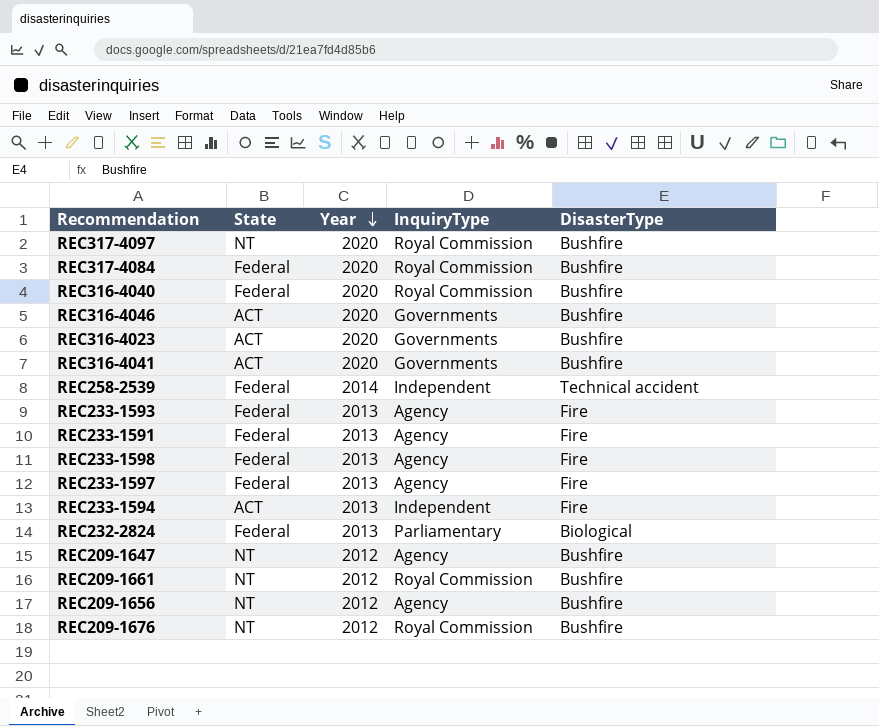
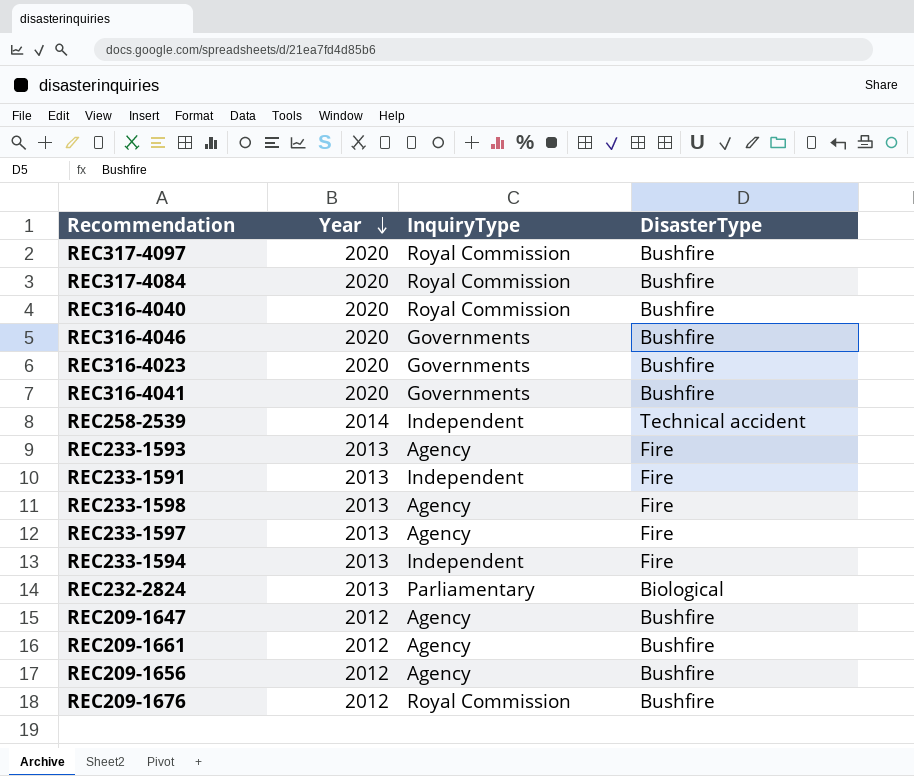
column State | position: 2 -> none
REC233-1591 | InquiryType: Agency -> Independent
REC209-1661 | InquiryType: Royal Commission -> Agency

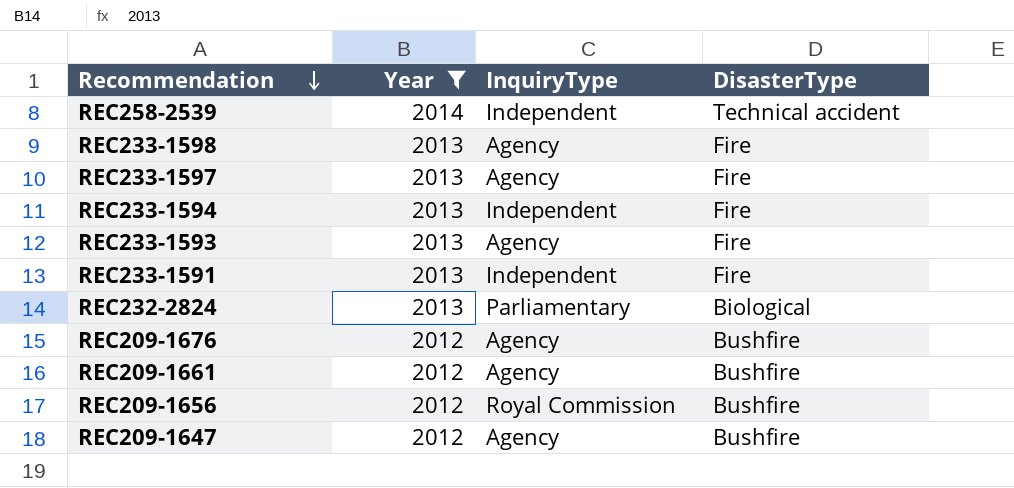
filter: none -> Year != 2020
row order: Year descending -> Recommendation descending
REC209-1676 | InquiryType: Royal Commission -> Agency
REC209-1656 | InquiryType: Agency -> Royal Commission

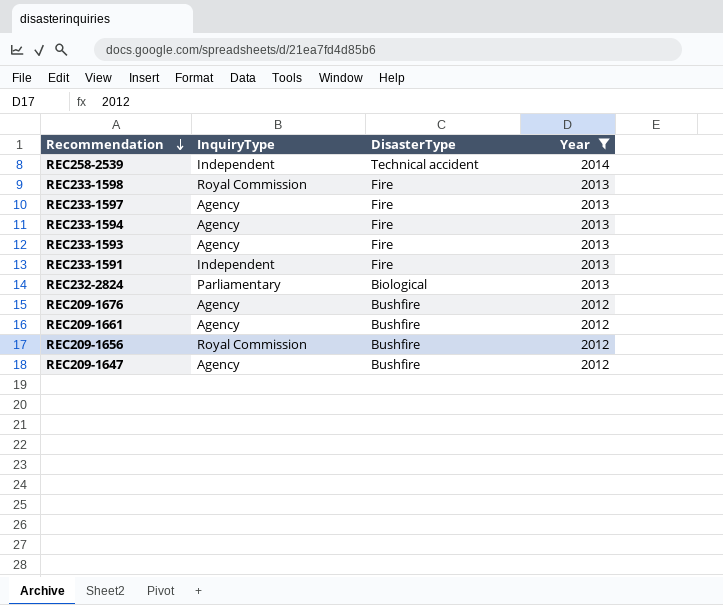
column Year | position: 2 -> 4
REC233-1598 | InquiryType: Agency -> Royal Commission
REC233-1594 | InquiryType: Independent -> Agency

